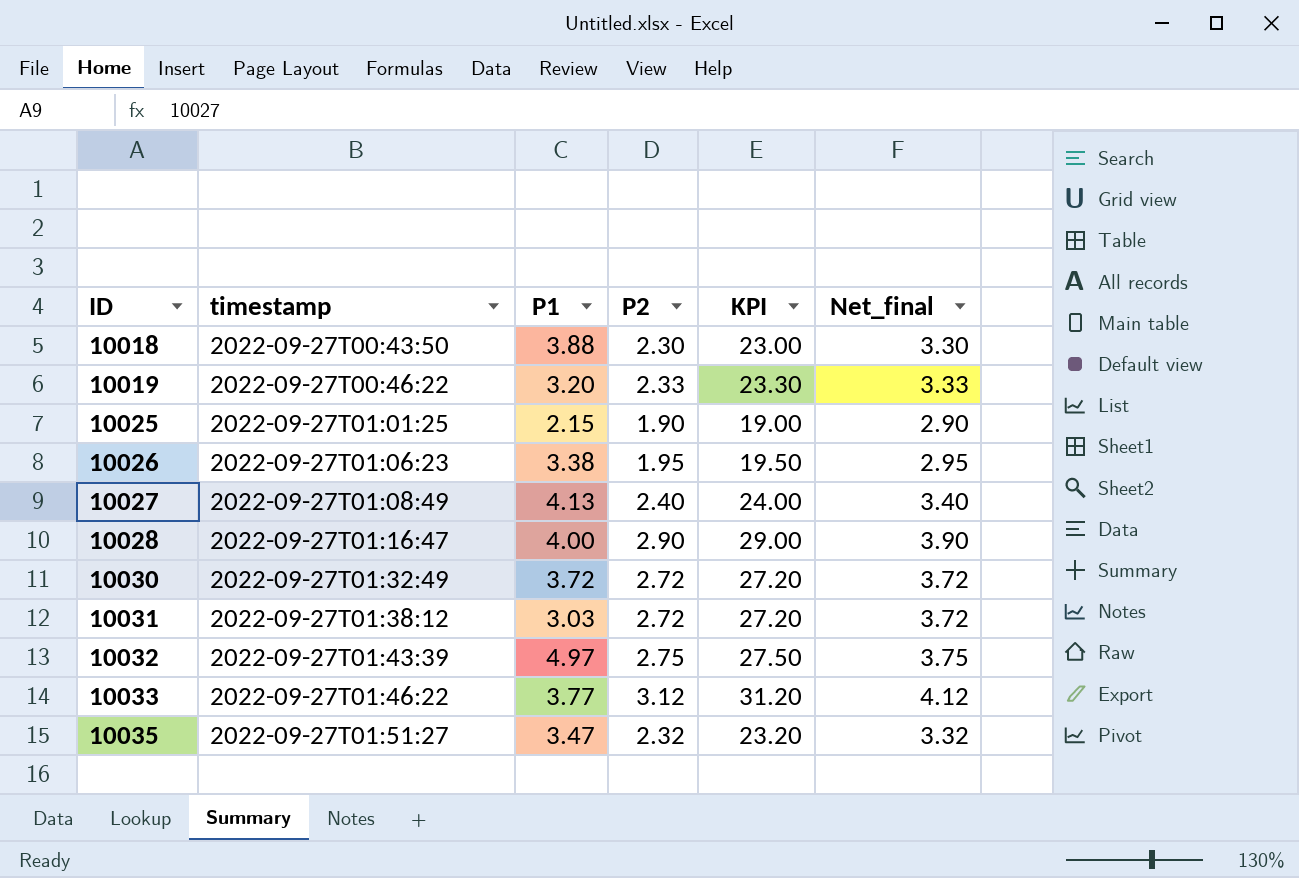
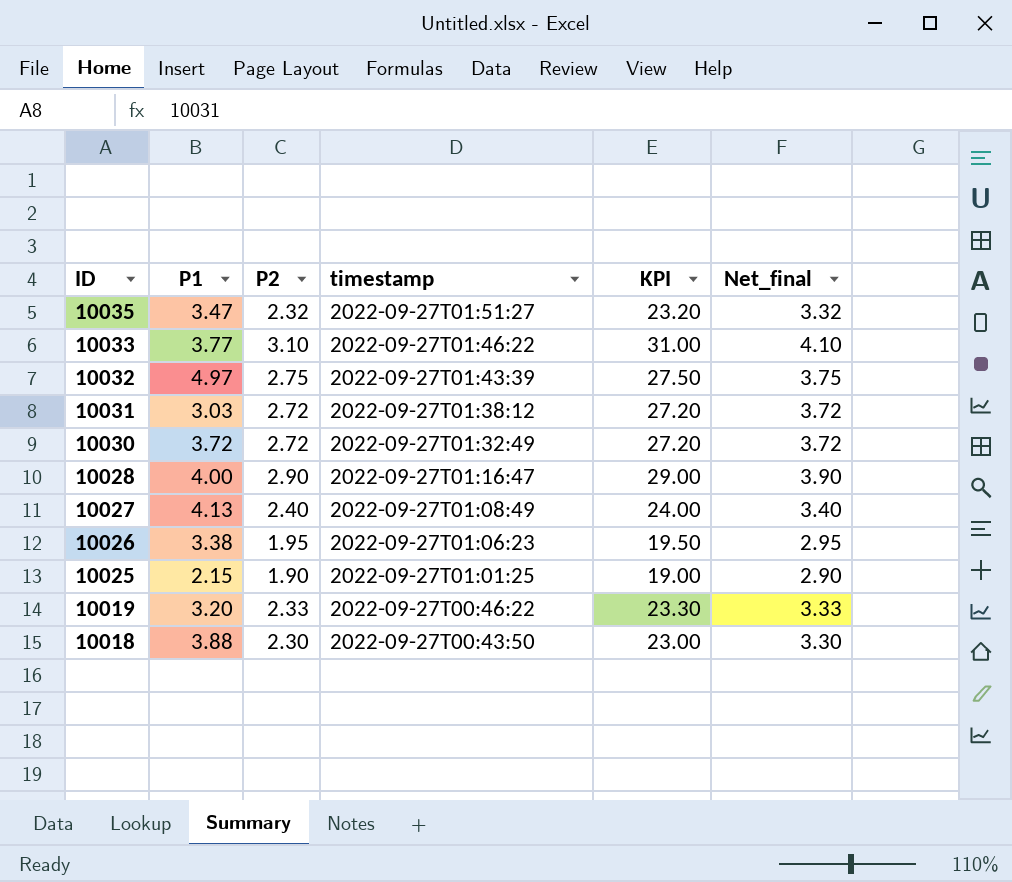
row order: ID ascending -> ID descending
column timestamp | position: 2 -> 4
10033 | P2: 3.12 -> 3.10
10033 | KPI: 31.20 -> 31.00
10033 | Net_final: 4.12 -> 4.10

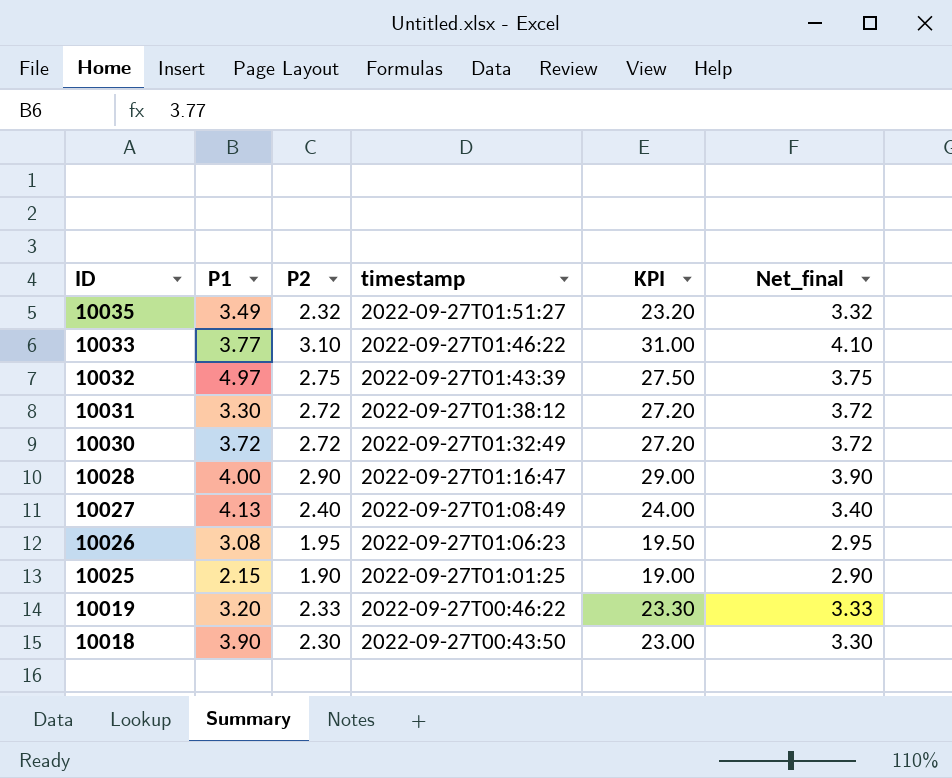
10035 | P1: 3.47 -> 3.49
10031 | P1: 3.03 -> 3.30
10026 | P1: 3.38 -> 3.08
10018 | P1: 3.88 -> 3.90

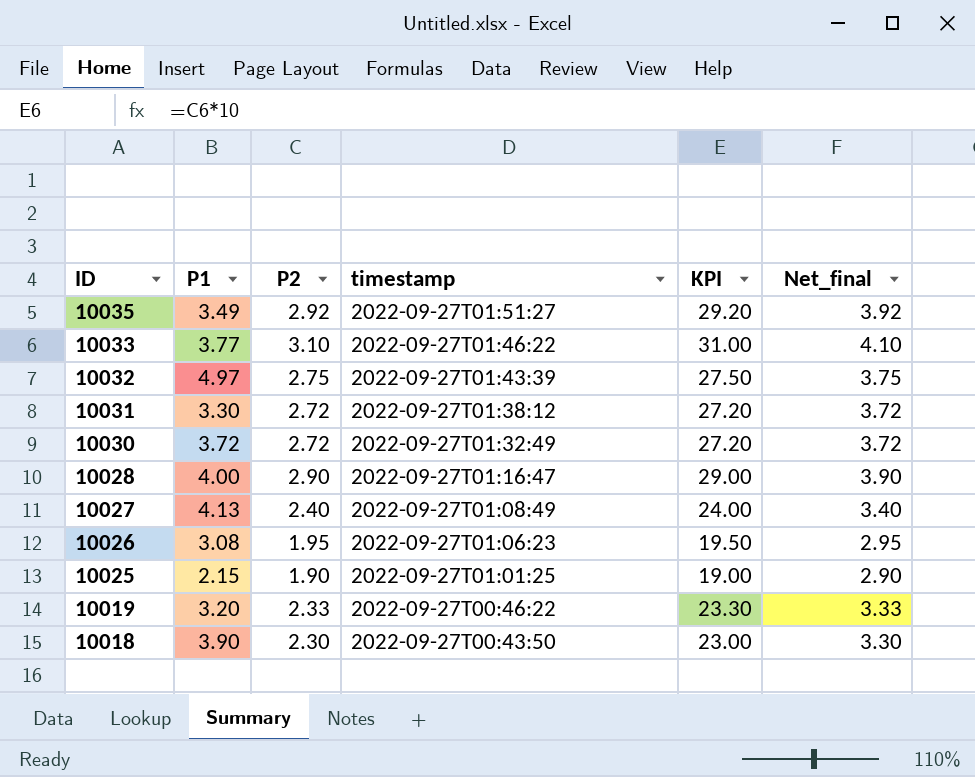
10035 | P2: 2.32 -> 2.92
10035 | KPI: 23.20 -> 29.20
10035 | Net_final: 3.32 -> 3.92

